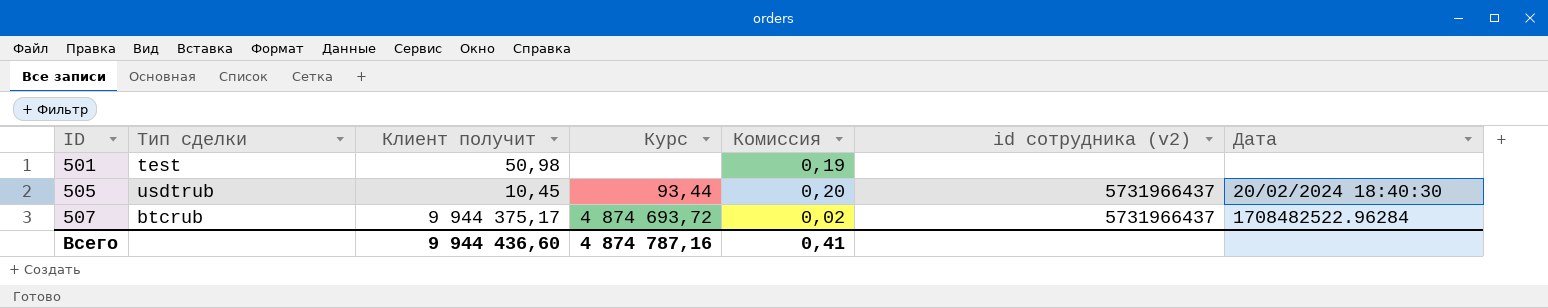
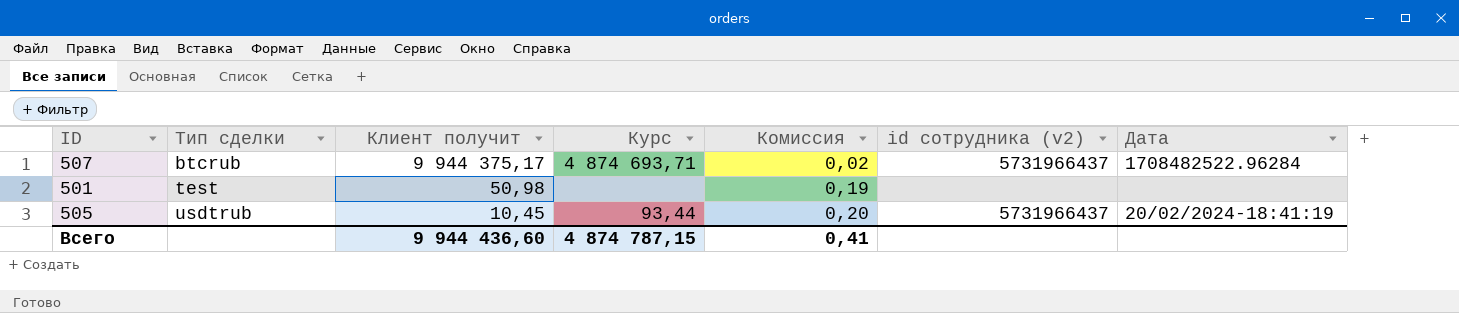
row order: ID ascending -> Тип сделки ascending
507 | Курс: 4 874 693,72 -> 4 874 693,71
505 | Дата: 20/02/2024 18:40:30 -> 20/02/2024-18:41:19
Всего | Курс: 4 874 787,16 -> 4 874 787,15

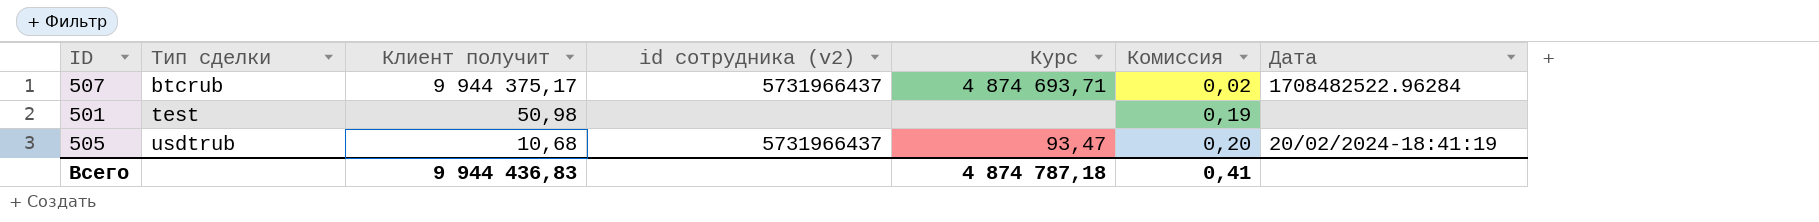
column id сотрудника (v2) | position: 6 -> 4
505 | Клиент получит: 10,45 -> 10,68
505 | Курс: 93,44 -> 93,47
Всего | Клиент получит: 9 944 436,60 -> 9 944 436,83
Всего | Курс: 4 874 787,15 -> 4 874 787,18

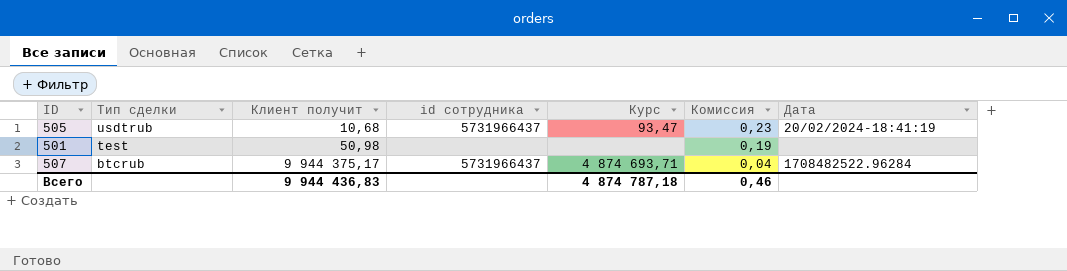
row order: Тип сделки ascending -> Тип сделки descending
column name: id сотрудника (v2) -> id сотрудника
505 | Комиссия: 0,20 -> 0,23
507 | Комиссия: 0,02 -> 0,04
Всего | Комиссия: 0,41 -> 0,46

